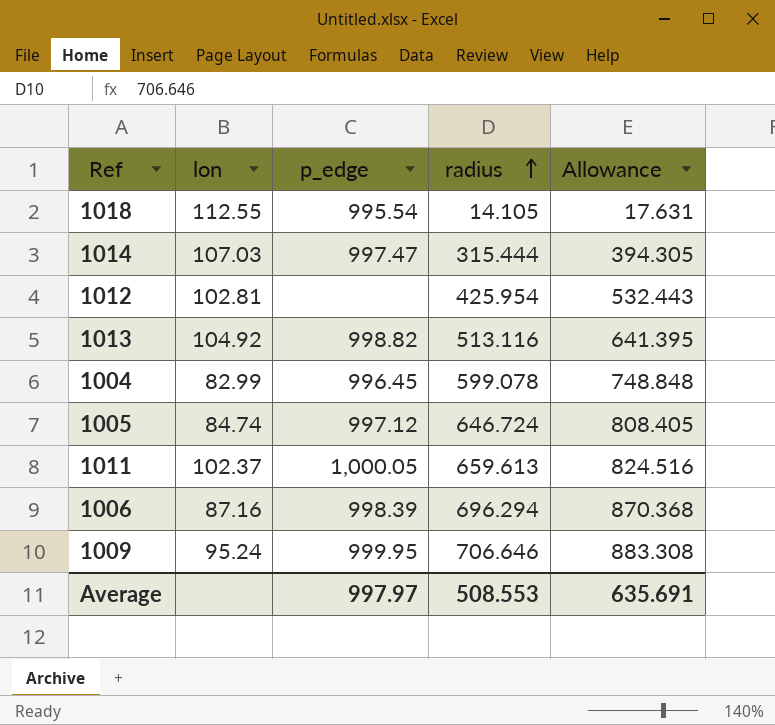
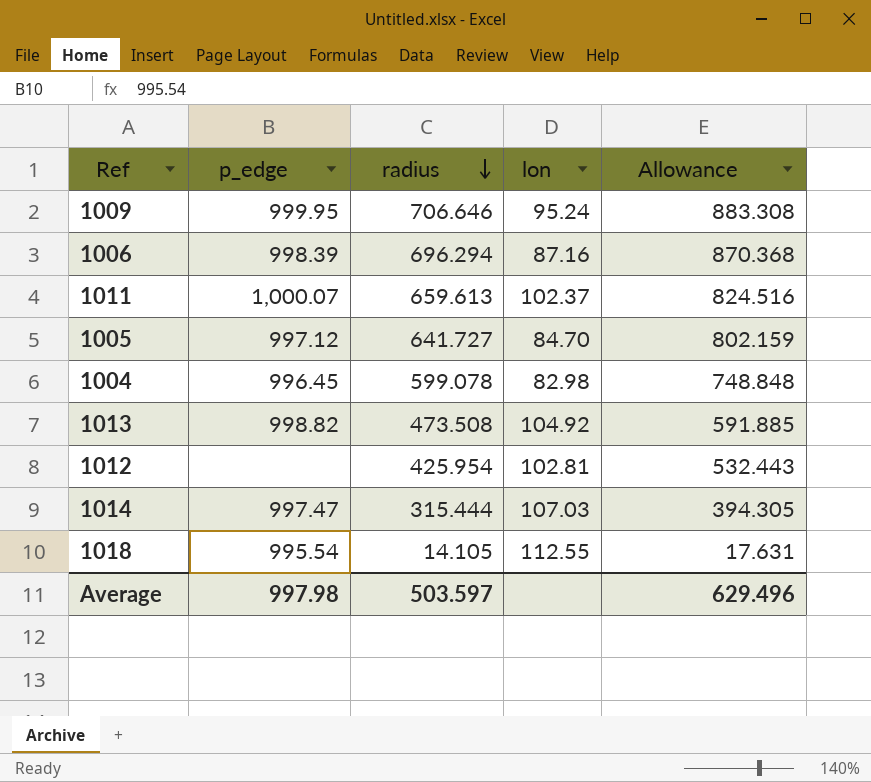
row order: radius ascending -> radius descending
column lon | position: 2 -> 4
1011 | p_edge: 1,000.05 -> 1,000.07
1005 | radius: 646.724 -> 641.727
1005 | lon: 84.74 -> 84.70
1005 | Allowance: 808.405 -> 802.159
1004 | lon: 82.99 -> 82.98
1013 | radius: 513.116 -> 473.508
1013 | Allowance: 641.395 -> 591.885
Average | p_edge: 997.97 -> 997.98
Average | radius: 508.553 -> 503.597
Average | Allowance: 635.691 -> 629.496

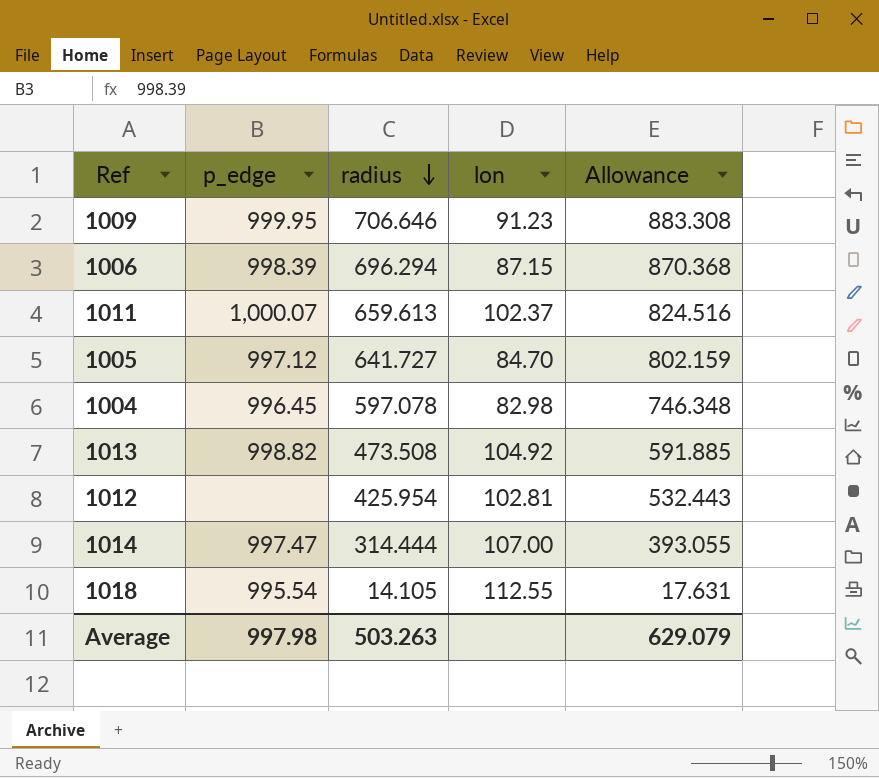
1009 | lon: 95.24 -> 91.23
1006 | lon: 87.16 -> 87.15
1004 | radius: 599.078 -> 597.078
1004 | Allowance: 748.848 -> 746.348
1014 | radius: 315.444 -> 314.444
1014 | lon: 107.03 -> 107.00
1014 | Allowance: 394.305 -> 393.055
Average | radius: 503.597 -> 503.263
Average | Allowance: 629.496 -> 629.079

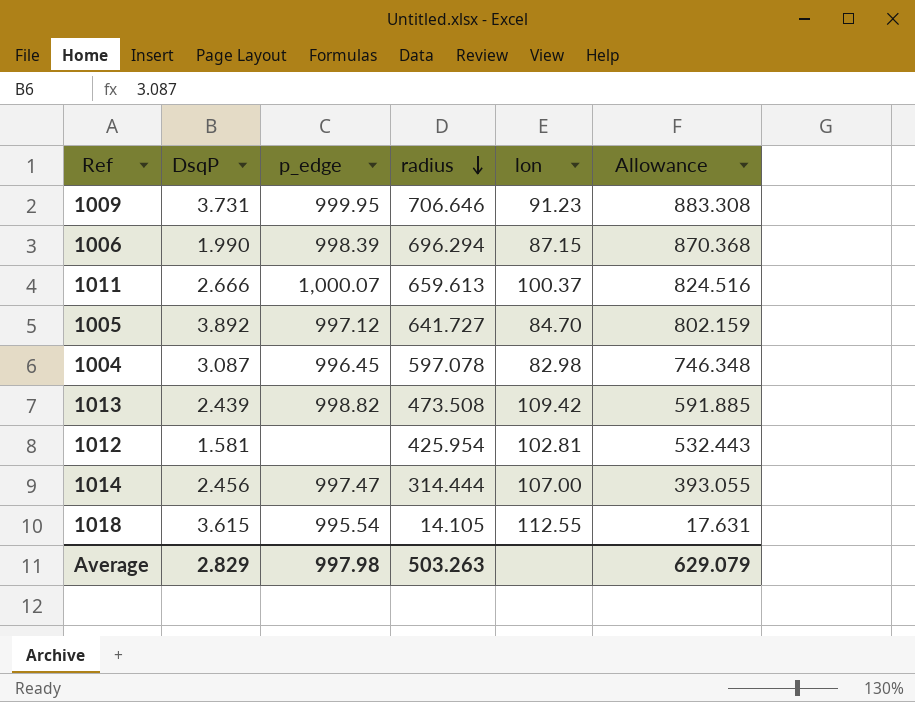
column DsqP | position: none -> 2
1011 | lon: 102.37 -> 100.37
1013 | lon: 104.92 -> 109.42

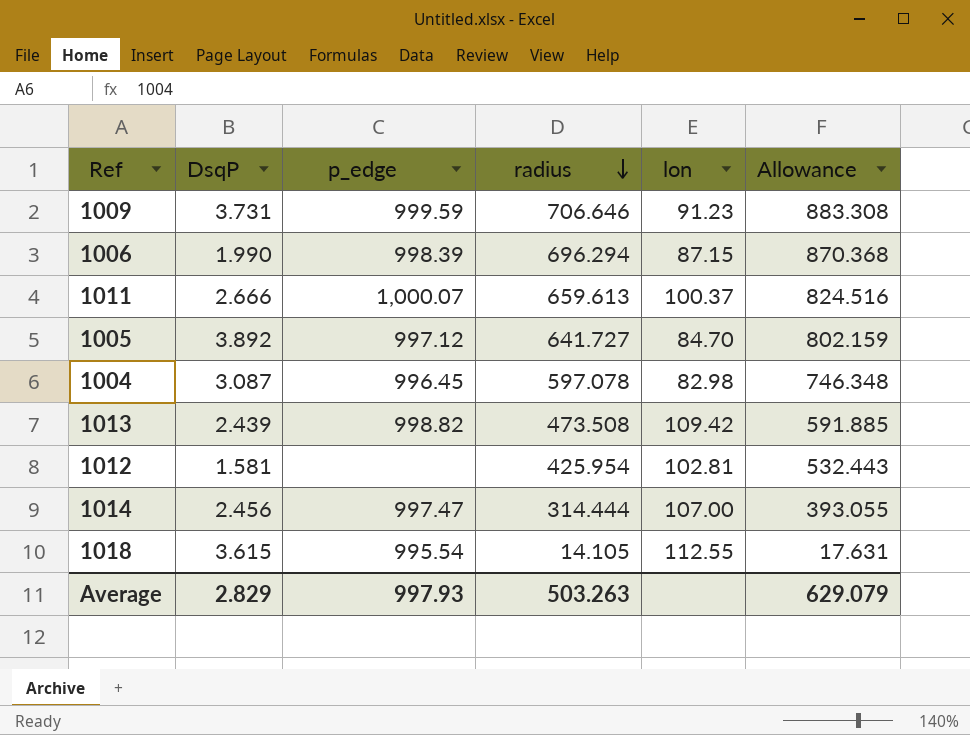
1009 | p_edge: 999.95 -> 999.59
Average | p_edge: 997.98 -> 997.93

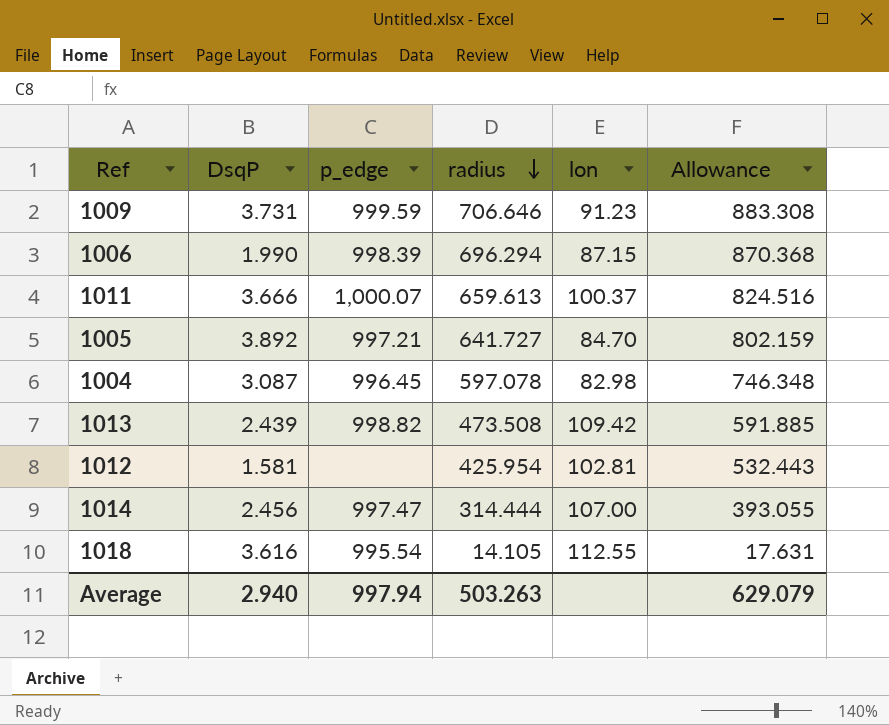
1011 | DsqP: 2.666 -> 3.666
1005 | p_edge: 997.12 -> 997.21
1018 | DsqP: 3.615 -> 3.616
Average | DsqP: 2.829 -> 2.940
Average | p_edge: 997.93 -> 997.94

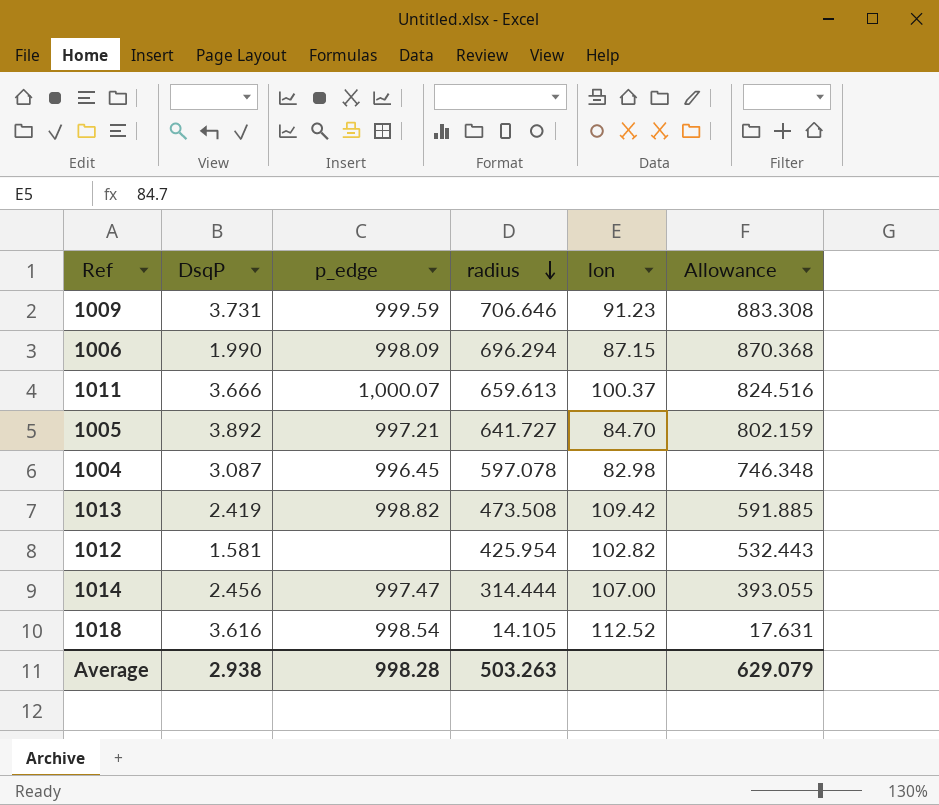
1006 | p_edge: 998.39 -> 998.09
1013 | DsqP: 2.439 -> 2.419
1012 | lon: 102.81 -> 102.82
1018 | p_edge: 995.54 -> 998.54
1018 | lon: 112.55 -> 112.52
Average | DsqP: 2.940 -> 2.938
Average | p_edge: 997.94 -> 998.28

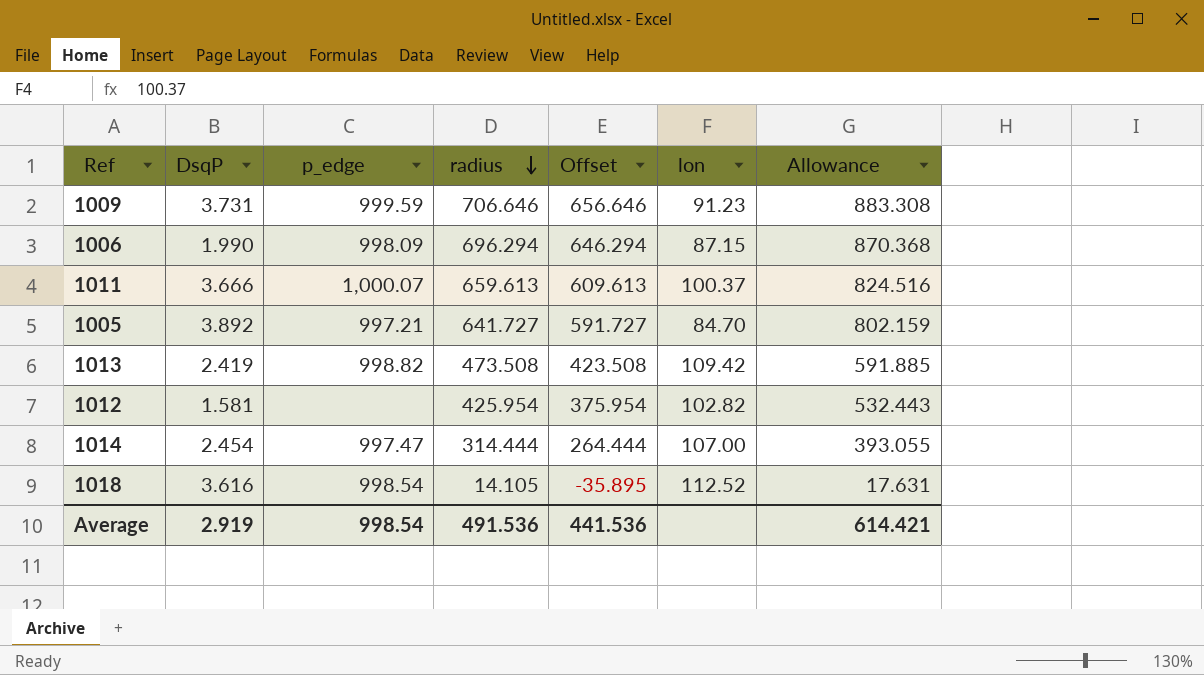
column Offset | formula: none -> [radius] - 50
row 1004: 3.087 | 996.45 | 597.078 | 82.98 | 746.348 -> none
1014 | DsqP: 2.456 -> 2.454
Average | DsqP: 2.938 -> 2.919
Average | p_edge: 998.28 -> 998.54
Average | radius: 503.263 -> 491.536
Average | Allowance: 629.079 -> 614.421

